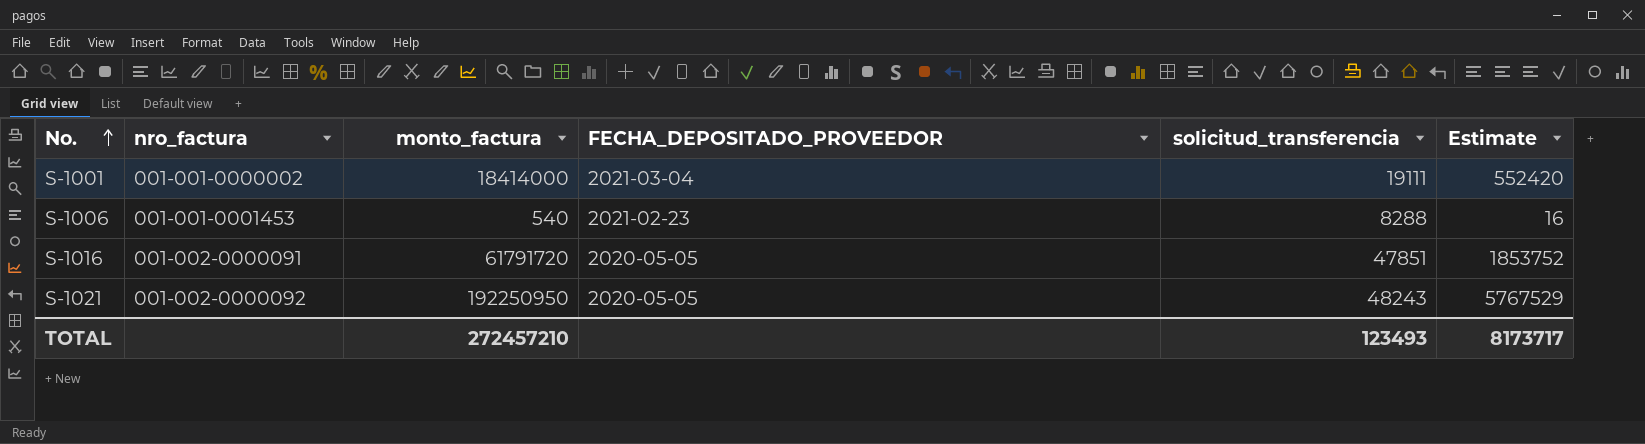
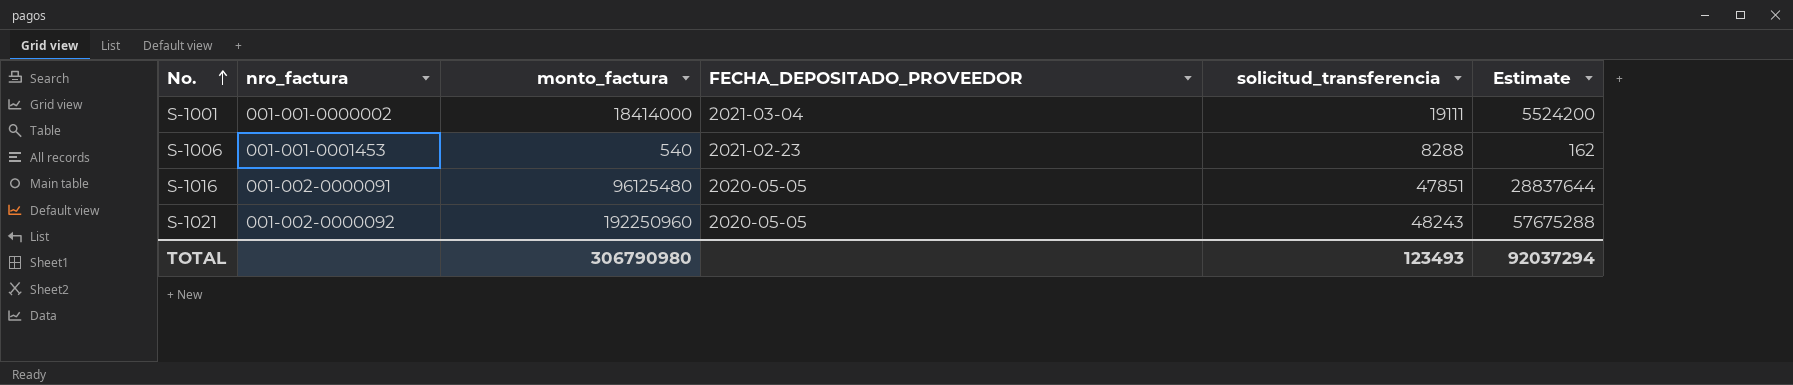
column Estimate | formula: [monto_factura] * 0.03 -> [monto_factura] * 0.3
S-1016 | monto_factura: 61791720 -> 96125480
S-1021 | monto_factura: 192250950 -> 192250960
TOTAL | monto_factura: 272457210 -> 306790980
TOTAL | Estimate: 8173717 -> 92037294

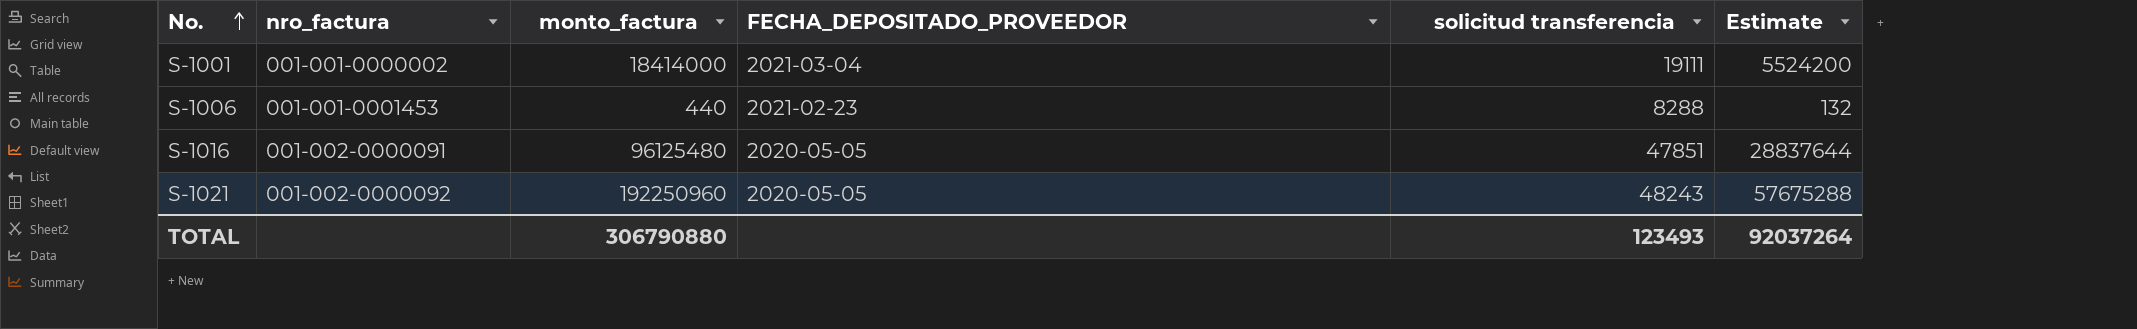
column name: solicitud_transferencia -> solicitud transferencia
S-1006 | monto_factura: 540 -> 440
S-1006 | Estimate: 162 -> 132
TOTAL | monto_factura: 306790980 -> 306790880
TOTAL | Estimate: 92037294 -> 92037264

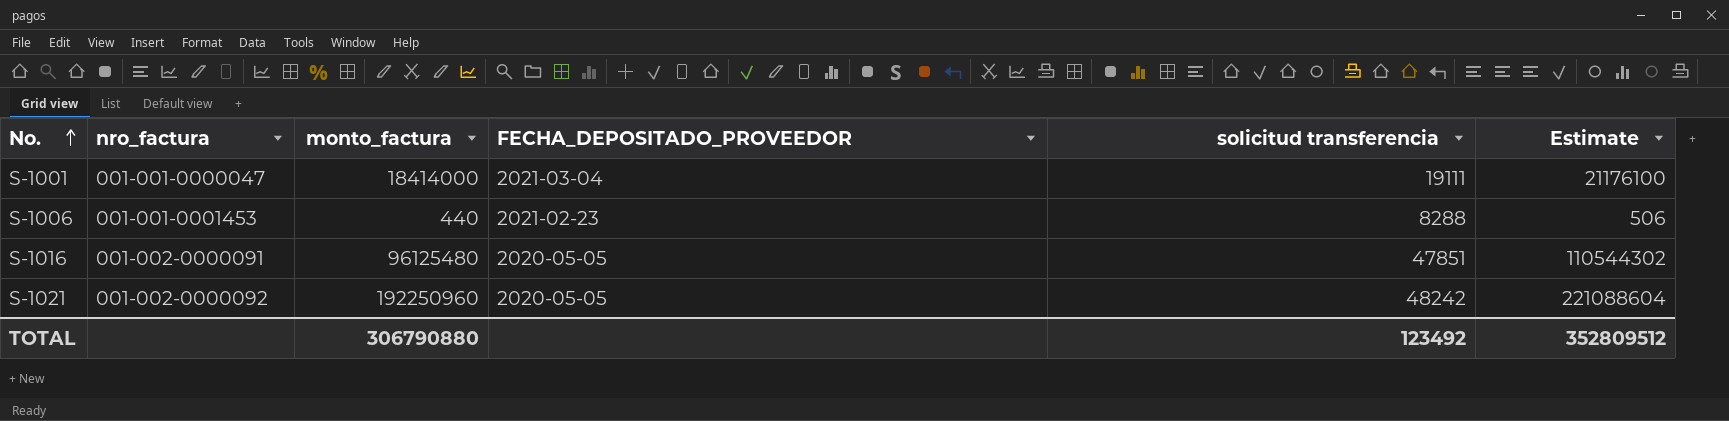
column Estimate | formula: [monto_factura] * 0.3 -> [monto_factura] * 1.15
S-1001 | nro_factura: 001-001-0000002 -> 001-001-0000047
S-1021 | solicitud transferencia: 48243 -> 48242
TOTAL | solicitud transferencia: 123493 -> 123492
TOTAL | Estimate: 92037264 -> 352809512

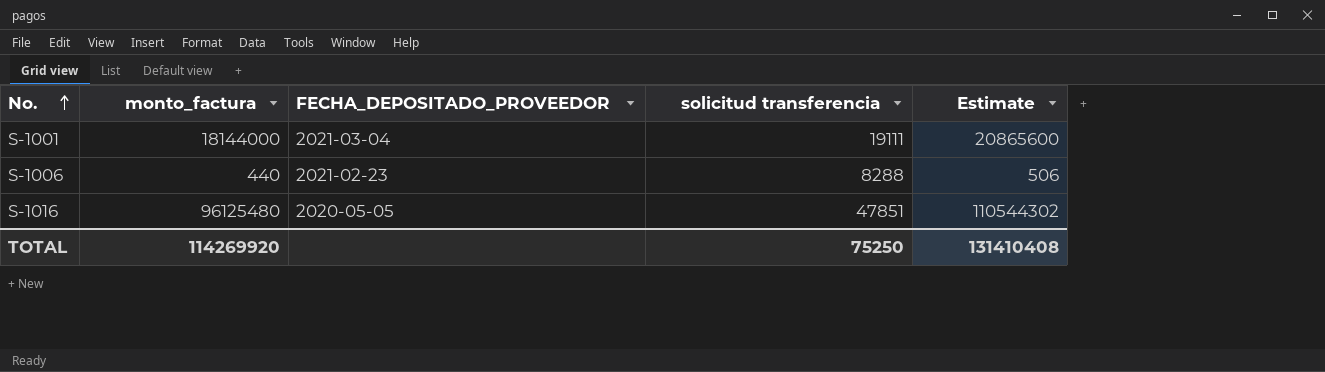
column nro_factura | position: 2 -> none
row S-1021: 001-002-0000092 | 192250960 | 2020-05-05 | 48242 | 221088604 -> none
S-1001 | monto_factura: 18414000 -> 18144000
S-1001 | Estimate: 21176100 -> 20865600
TOTAL | monto_factura: 306790880 -> 114269920
TOTAL | solicitud transferencia: 123492 -> 75250
TOTAL | Estimate: 352809512 -> 131410408

